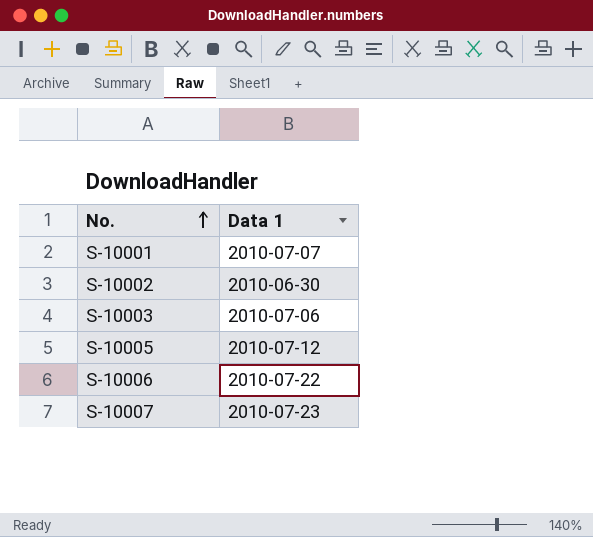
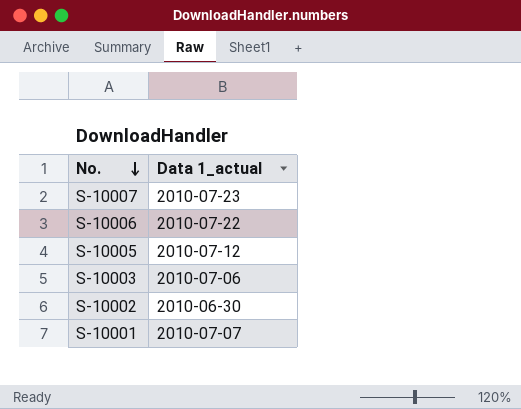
row order: No. ascending -> No. descending
column name: Data 1 -> Data 1_actual

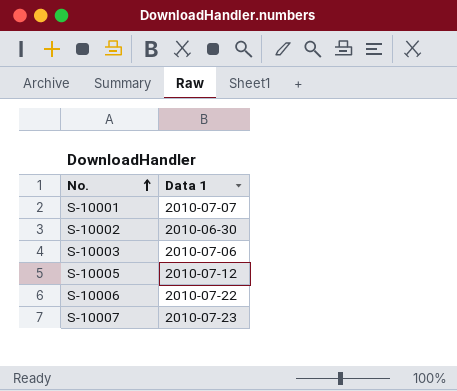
row order: No. descending -> No. ascending
column name: Data 1_actual -> Data 1

